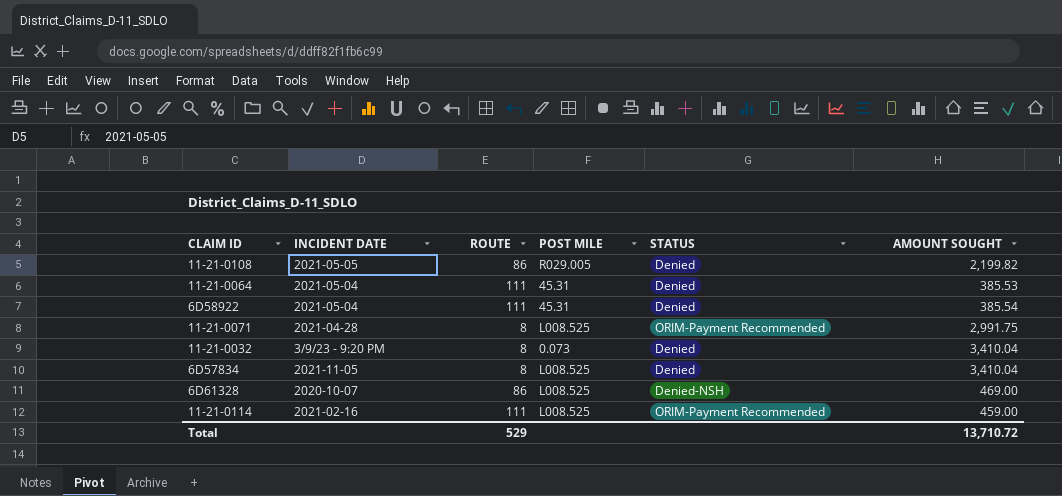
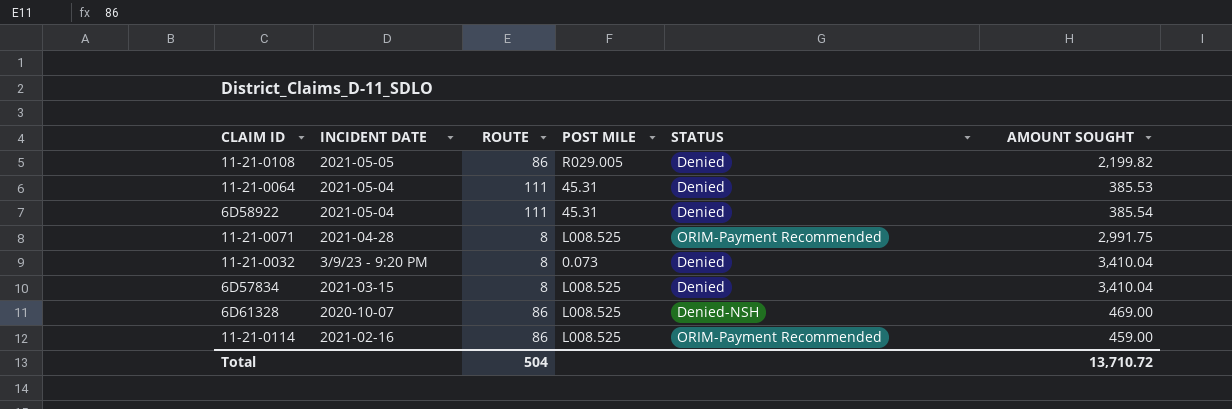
6D57834 | INCIDENT DATE: 2021-11-05 -> 2021-03-15
11-21-0114 | ROUTE: 111 -> 86
Total | ROUTE: 529 -> 504

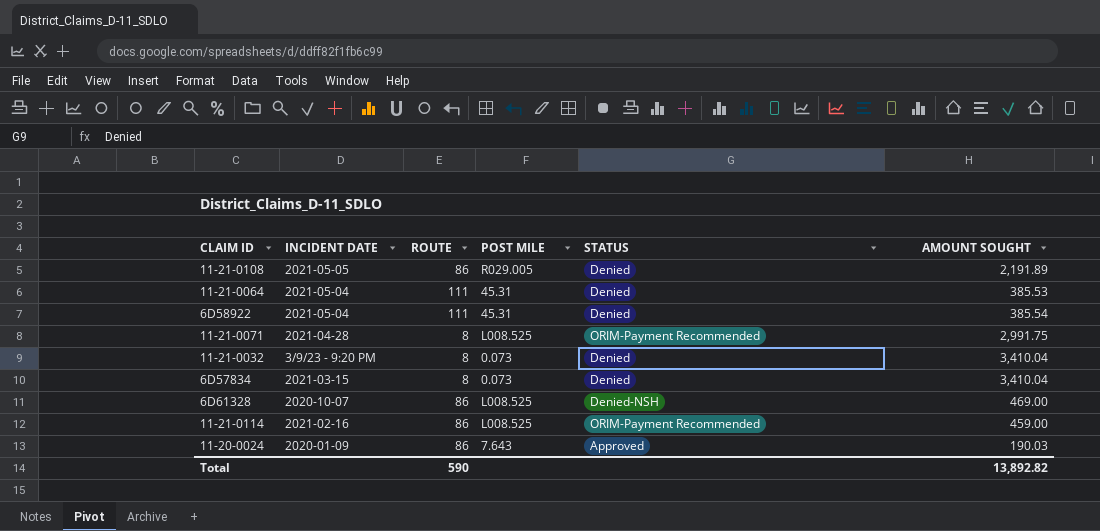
11-21-0108 | AMOUNT SOUGHT: 2,199.82 -> 2,191.89
6D57834 | POST MILE: L008.525 -> 0.073
row 11-20-0024: none -> 2020-01-09 | 86 | 7.643 | Approved | 190.03
Total | ROUTE: 504 -> 590
Total | AMOUNT SOUGHT: 13,710.72 -> 13,892.82

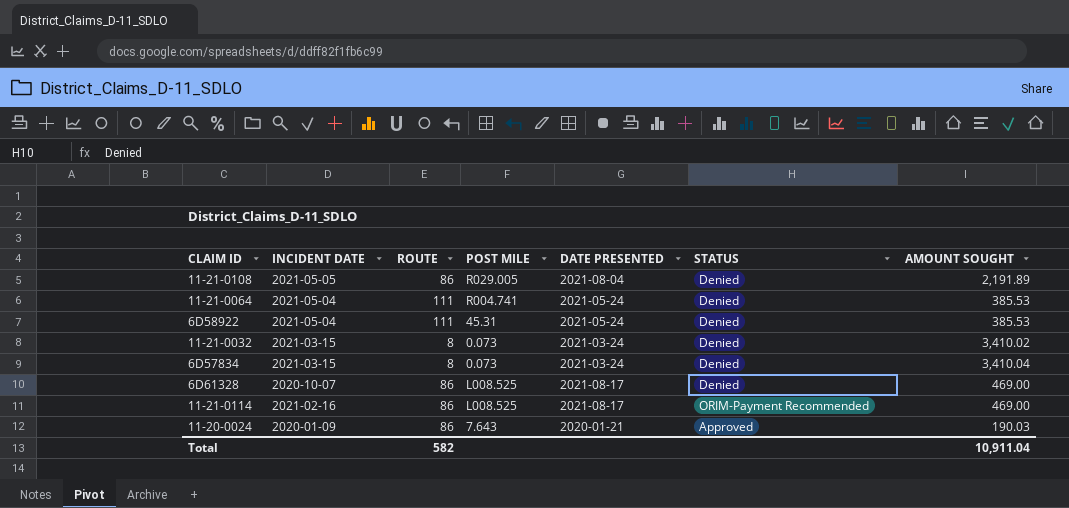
column DATE PRESENTED | position: none -> 5
row 11-21-0071: 2021-04-28 | 8 | L008.525 | ORIM-Payment Recommended | 2,991.75 -> none
11-21-0064 | POST MILE: 45.31 -> R004.741
6D58922 | AMOUNT SOUGHT: 385.54 -> 385.53
11-21-0032 | INCIDENT DATE: 3/9/23 - 9:20 PM -> 2021-03-15
11-21-0032 | AMOUNT SOUGHT: 3,410.04 -> 3,410.02
6D61328 | STATUS: Denied-NSH -> Denied
11-21-0114 | AMOUNT SOUGHT: 459.00 -> 469.00
Total | ROUTE: 590 -> 582
Total | AMOUNT SOUGHT: 13,892.82 -> 10,911.04

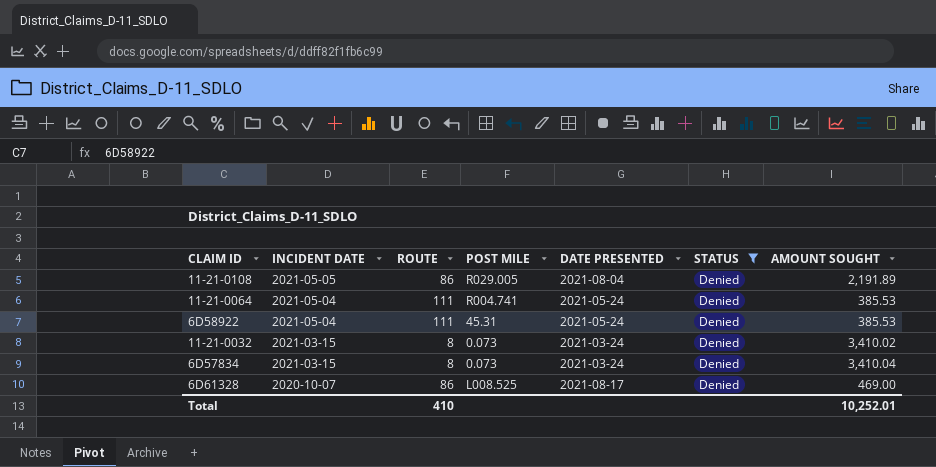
filter: none -> STATUS = Denied
Total | ROUTE: 582 -> 410
Total | AMOUNT SOUGHT: 10,911.04 -> 10,252.01

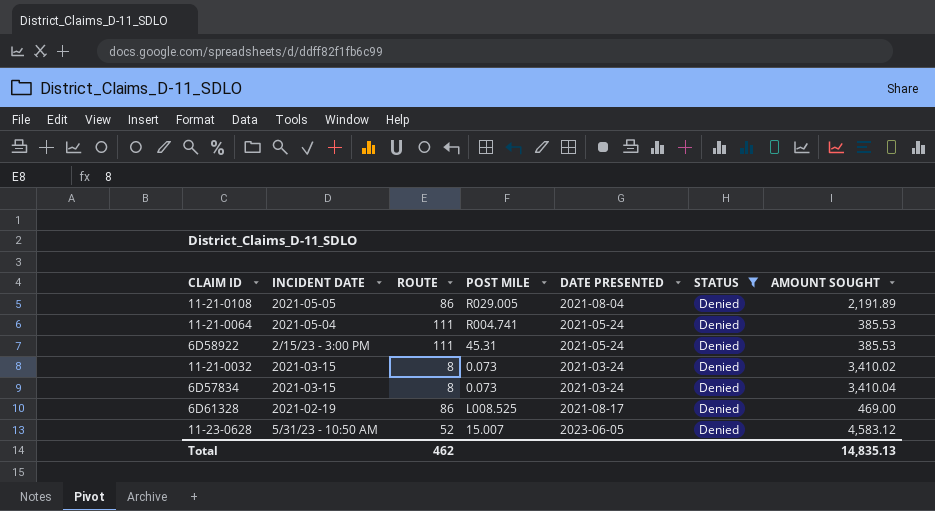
6D58922 | INCIDENT DATE: 2021-05-04 -> 2/15/23 - 3:00 PM
6D61328 | INCIDENT DATE: 2020-10-07 -> 2021-02-19
row 11-23-0628: none -> 5/31/23 - 10:50 AM | 52 | 15.007 | 2023-06-05 | Denied | 4,583.12
Total | ROUTE: 410 -> 462
Total | AMOUNT SOUGHT: 10,252.01 -> 14,835.13

